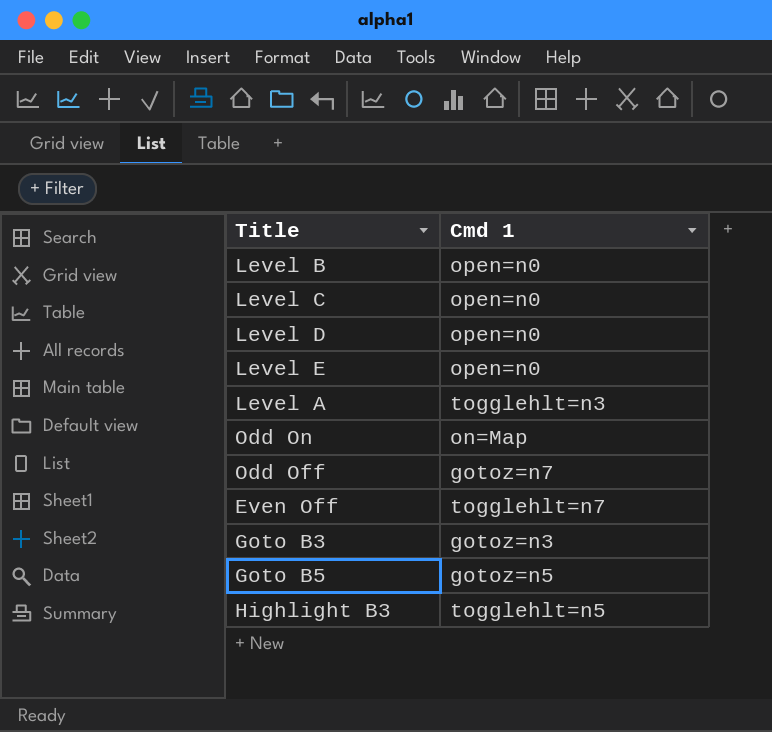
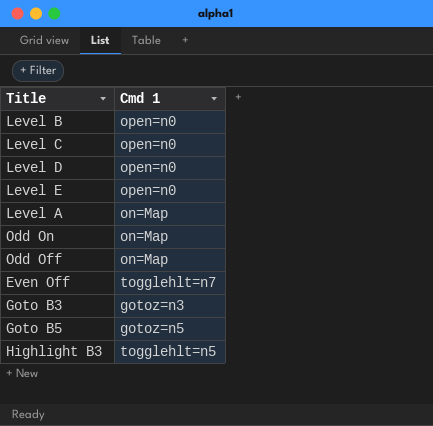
Level A | Cmd 1: togglehlt=n3 -> on=Map
Odd Off | Cmd 1: gotoz=n7 -> on=Map

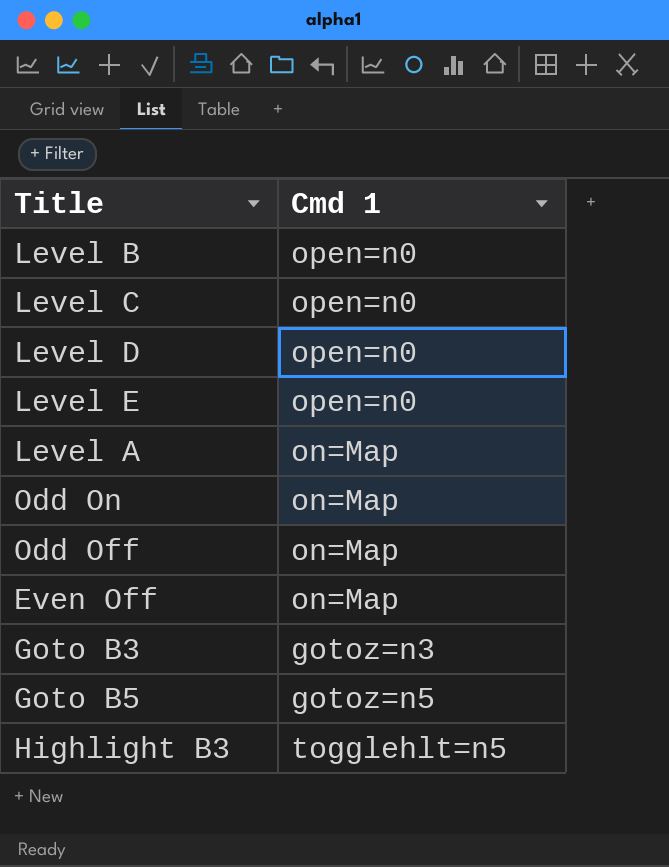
Even Off | Cmd 1: togglehlt=n7 -> on=Map

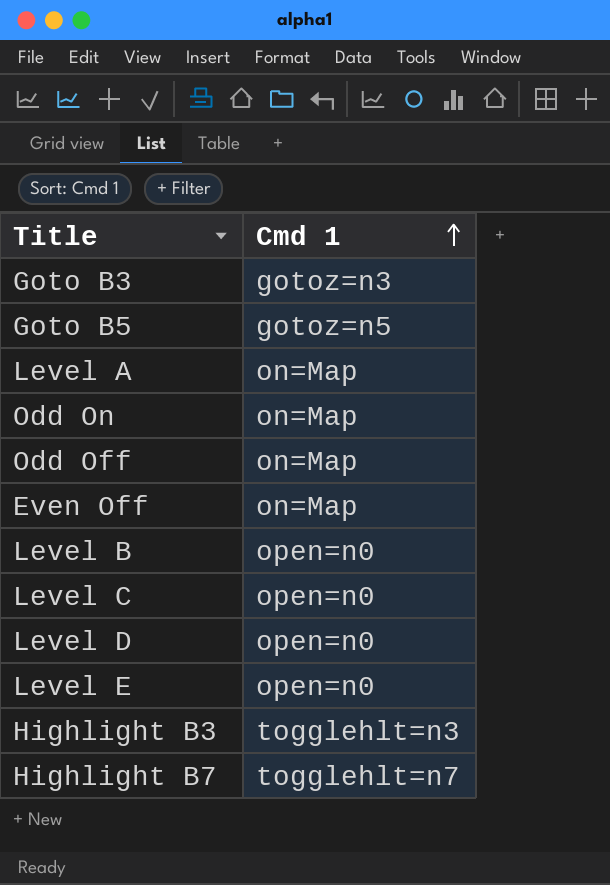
row order: none -> Cmd 1 ascending
Highlight B3 | Cmd 1: togglehlt=n5 -> togglehlt=n3
row Highlight B7: none -> togglehlt=n7

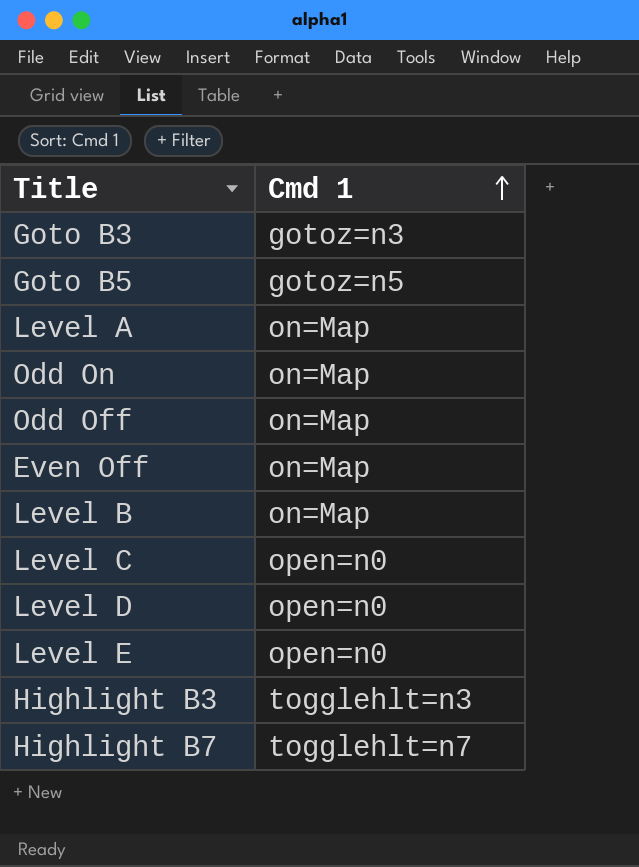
Level B | Cmd 1: open=n0 -> on=Map

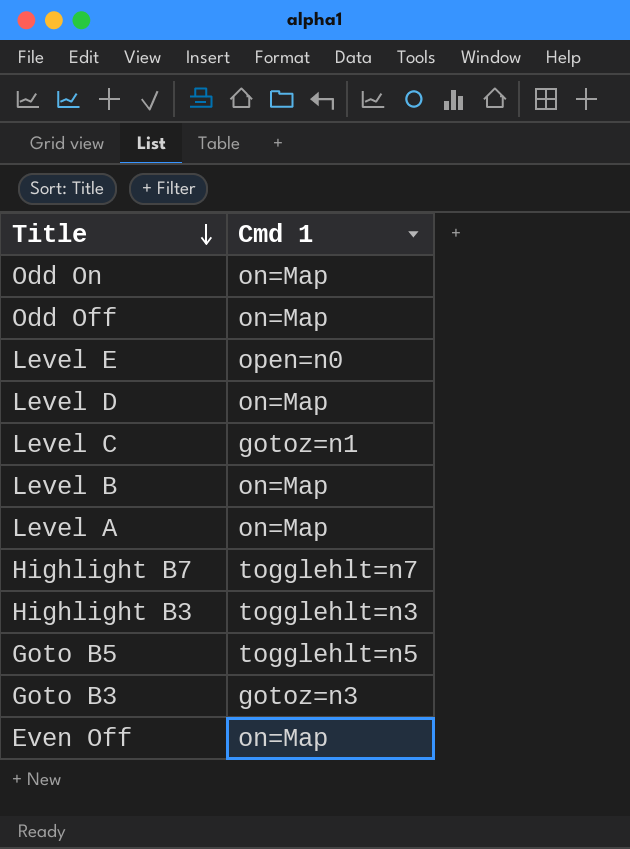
row order: Cmd 1 ascending -> Title descending
Level D | Cmd 1: open=n0 -> on=Map
Level C | Cmd 1: open=n0 -> gotoz=n1
Goto B5 | Cmd 1: gotoz=n5 -> togglehlt=n5

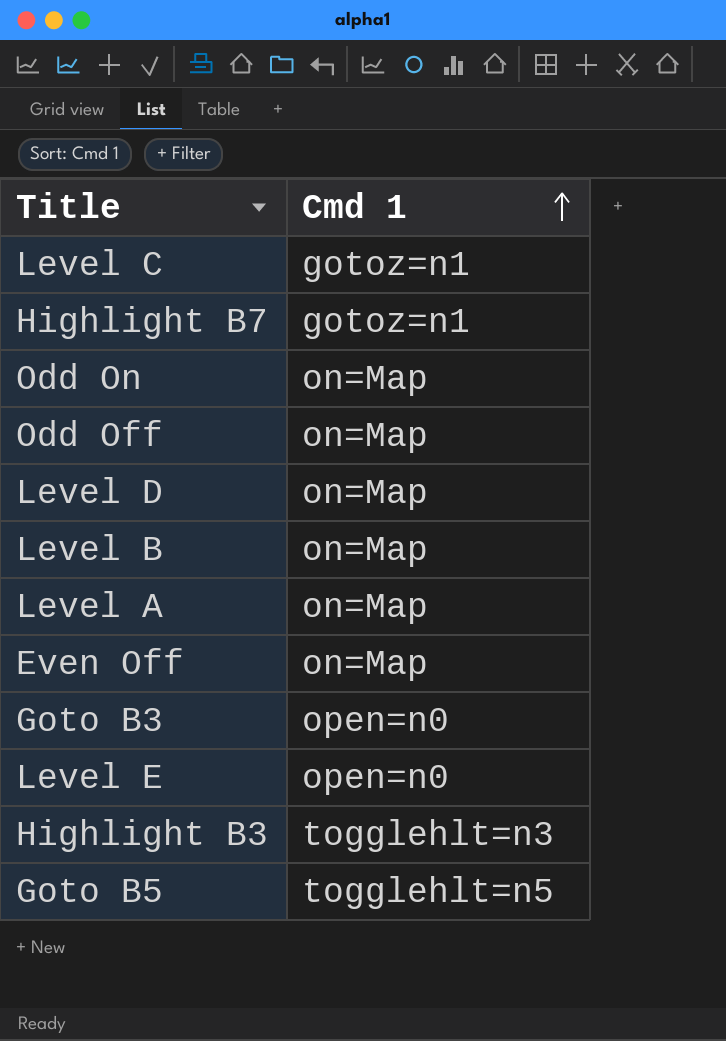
row order: Title descending -> Cmd 1 ascending
Highlight B7 | Cmd 1: togglehlt=n7 -> gotoz=n1
Goto B3 | Cmd 1: gotoz=n3 -> open=n0

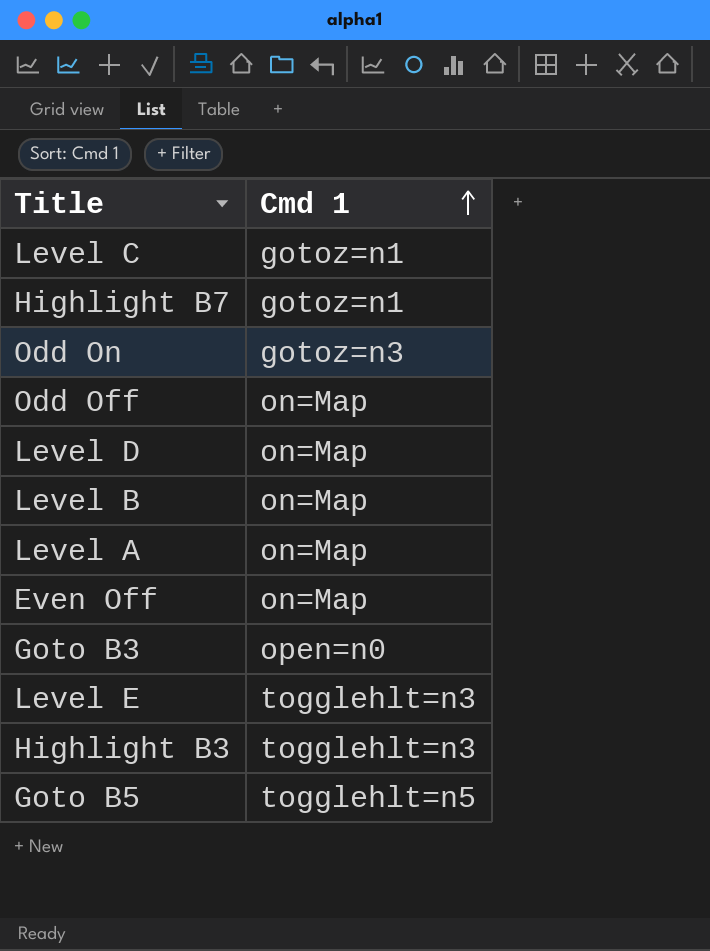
Odd On | Cmd 1: on=Map -> gotoz=n3
Level E | Cmd 1: open=n0 -> togglehlt=n3

